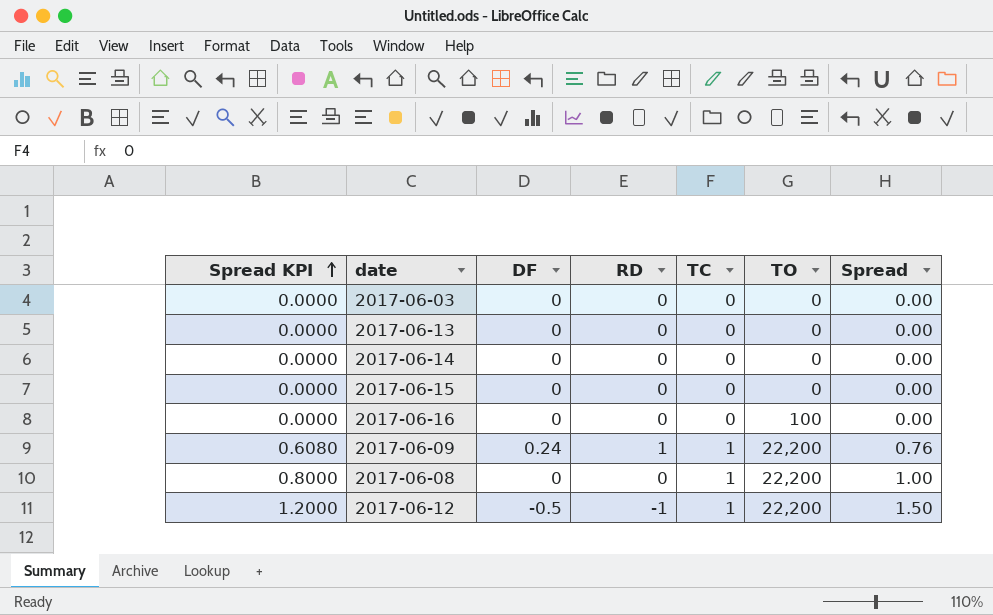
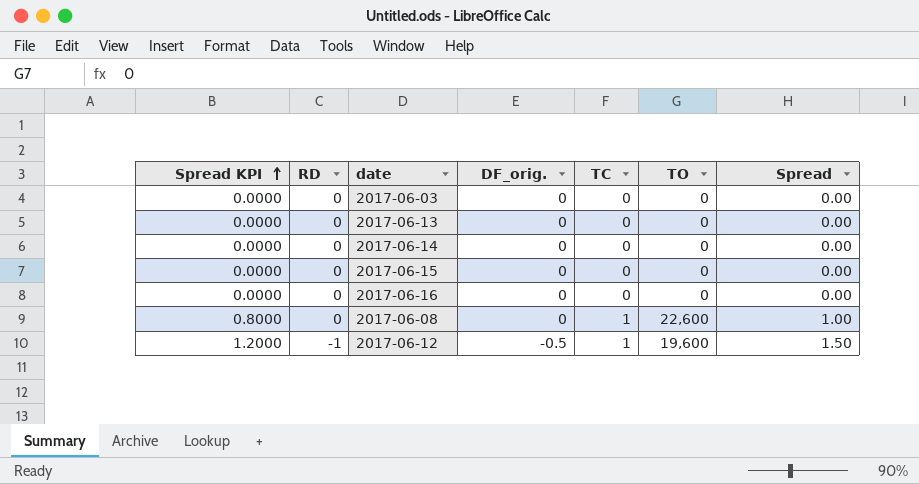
column RD | position: 4 -> 2
column name: DF -> DF_orig.
row 2017-06-09: 0.6080 | 0.24 | 1 | 1 | 22,200 | 0.76 -> none
2017-06-16 | TO: 100 -> 0
2017-06-08 | TO: 22,200 -> 22,600
2017-06-12 | TO: 22,200 -> 19,600

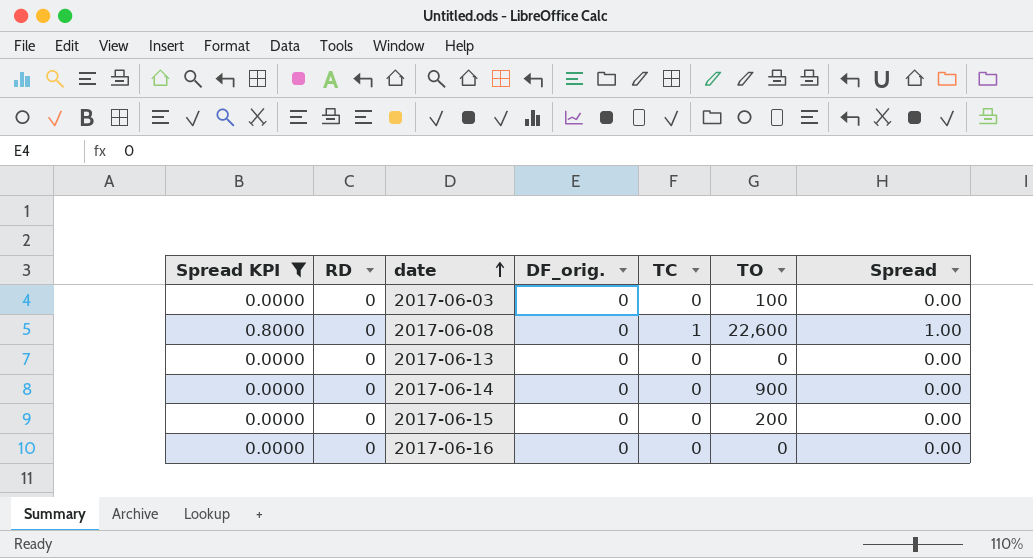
filter: none -> Spread KPI != 1.2000
row order: Spread KPI ascending -> date ascending
2017-06-03 | TO: 0 -> 100
2017-06-14 | TO: 0 -> 900
2017-06-15 | TO: 0 -> 200

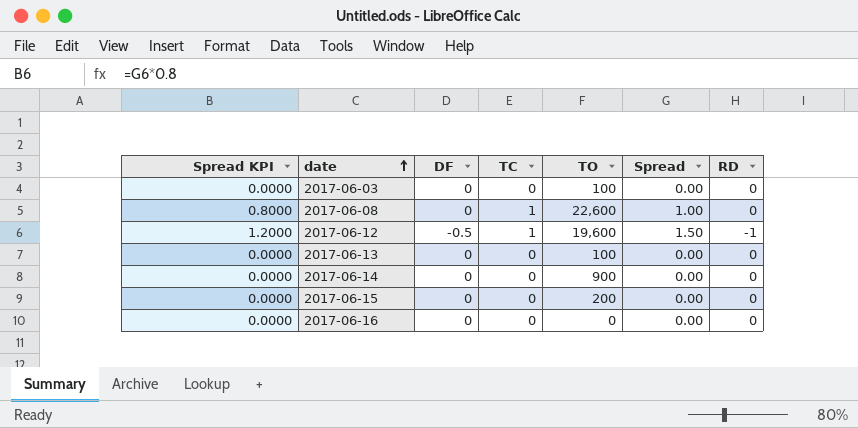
filter: Spread KPI != 1.2000 -> none
column name: DF_orig. -> DF
column RD | position: 2 -> 7
2017-06-13 | TO: 0 -> 100

